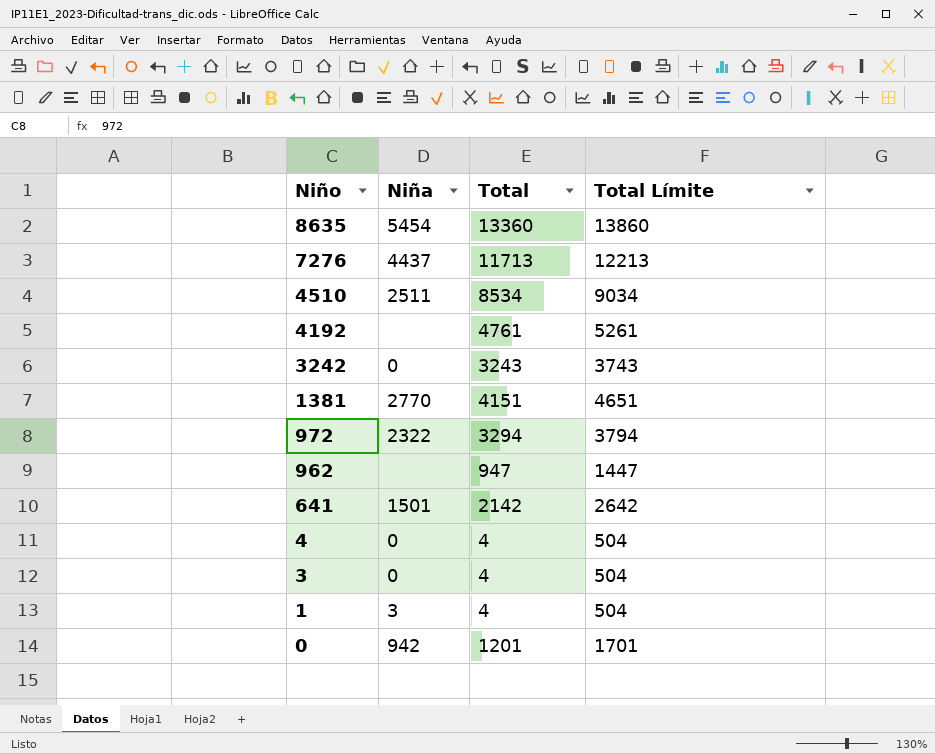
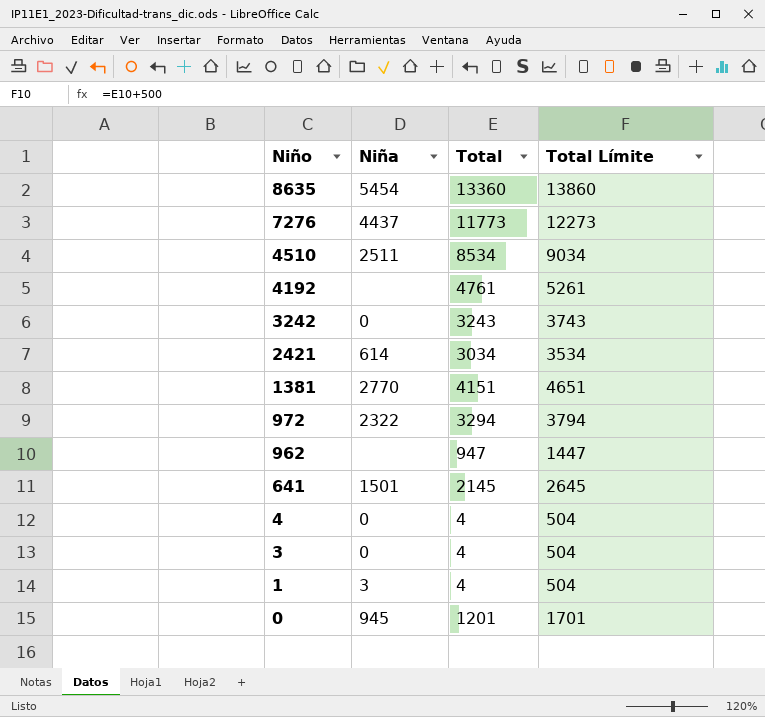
7276 | Total: 11713 -> 11773
7276 | Total Límite: 12213 -> 12273
row 2421: none -> 614 | 3034 | 3534
641 | Total: 2142 -> 2145
641 | Total Límite: 2642 -> 2645
0 | Niña: 942 -> 945

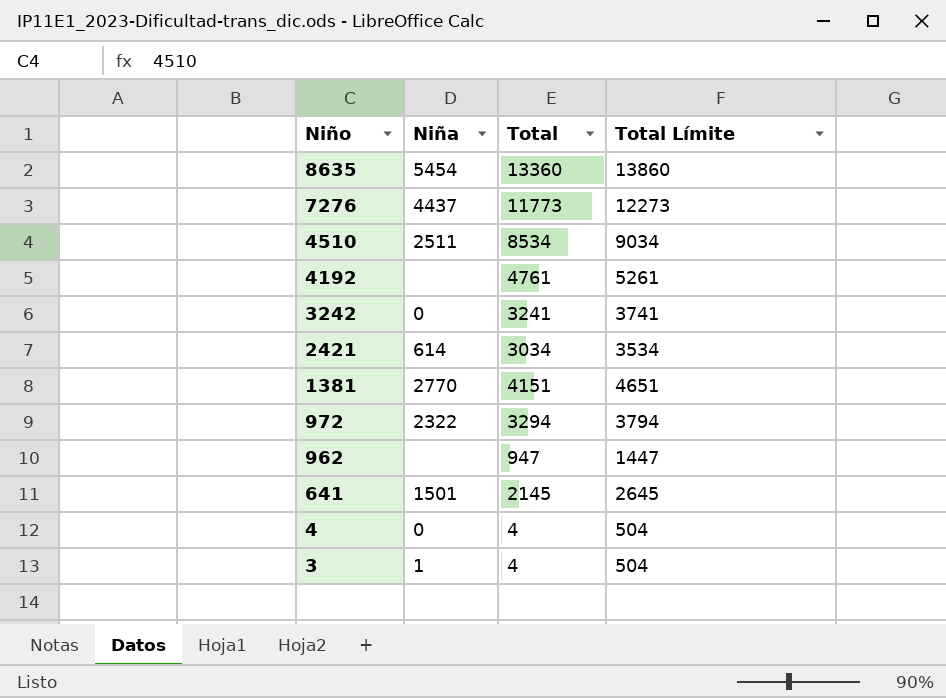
row 1: 3 | 4 | 504 -> none
row 0: 945 | 1201 | 1701 -> none
3242 | Total: 3243 -> 3241
3242 | Total Límite: 3743 -> 3741
3 | Niña: 0 -> 1

